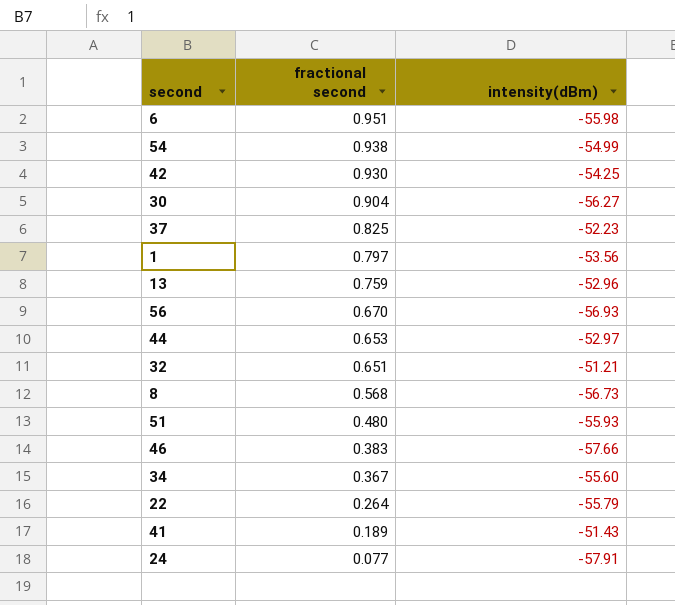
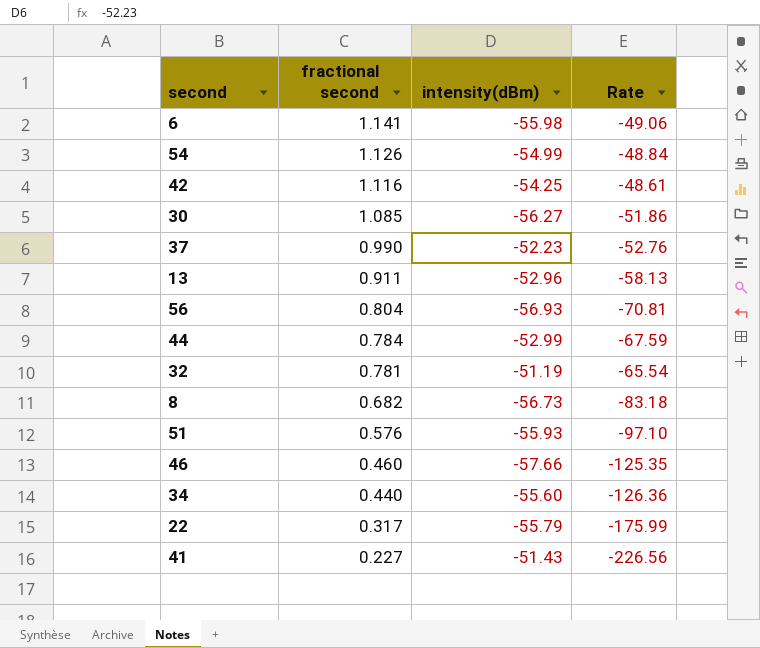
column Rate | formula: none -> [intensity(dBm)] / [fractional second]
row 1: 0.797 | -53.56 -> none
row 24: 0.077 | -57.91 -> none
6 | fractional second: 0.951 -> 1.141
54 | fractional second: 0.938 -> 1.126
42 | fractional second: 0.930 -> 1.116
30 | fractional second: 0.904 -> 1.085
37 | fractional second: 0.825 -> 0.990
13 | fractional second: 0.759 -> 0.911
56 | fractional second: 0.670 -> 0.804
44 | fractional second: 0.653 -> 0.784
44 | intensity(dBm): -52.97 -> -52.99
32 | fractional second: 0.651 -> 0.781
32 | intensity(dBm): -51.21 -> -51.19
8 | fractional second: 0.568 -> 0.682
51 | fractional second: 0.480 -> 0.576
46 | fractional second: 0.383 -> 0.460
34 | fractional second: 0.367 -> 0.440
22 | fractional second: 0.264 -> 0.317
41 | fractional second: 0.189 -> 0.227

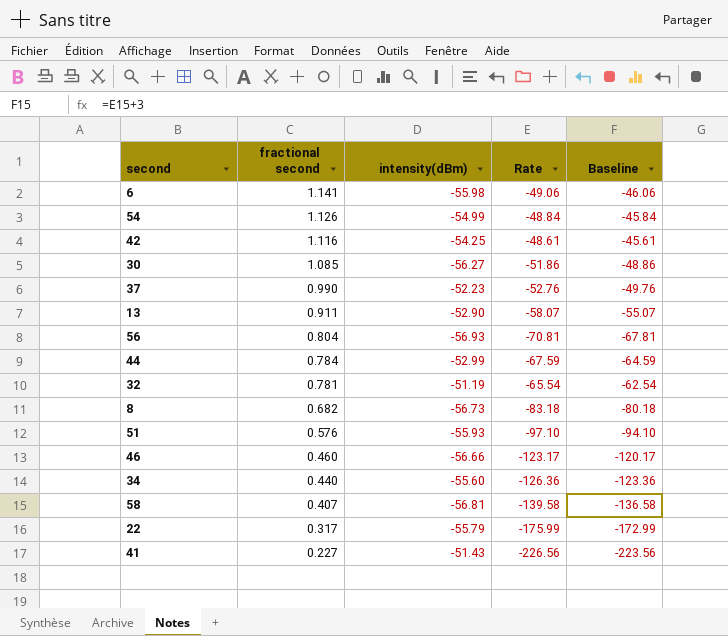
column Baseline | formula: none -> [Rate] + 3
13 | intensity(dBm): -52.96 -> -52.90
13 | Rate: -58.13 -> -58.07
46 | intensity(dBm): -57.66 -> -56.66
46 | Rate: -125.35 -> -123.17
row 58: none -> 0.407 | -56.81 | -139.58 | -136.58

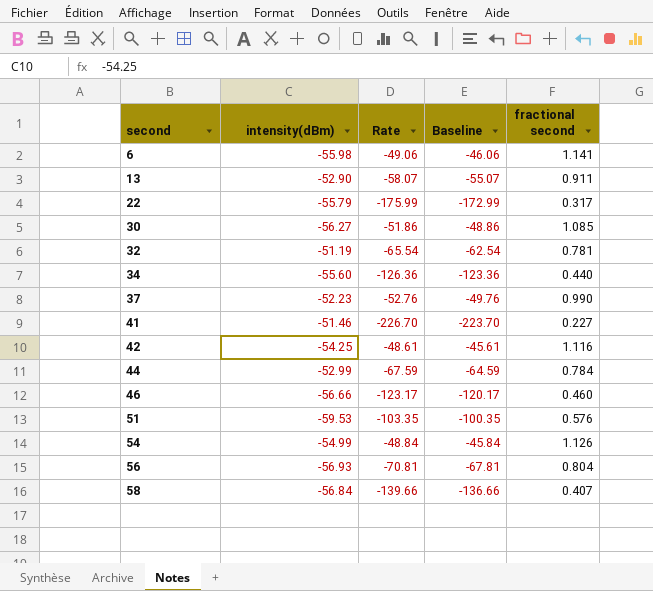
row order: fractional second descending -> second ascending
column fractional second | position: 2 -> 5
row 8: 0.682 | -56.73 | -83.18 | -80.18 -> none
41 | intensity(dBm): -51.43 -> -51.46
41 | Rate: -226.56 -> -226.70
41 | Baseline: -223.56 -> -223.70
51 | intensity(dBm): -55.93 -> -59.53
51 | Rate: -97.10 -> -103.35
51 | Baseline: -94.10 -> -100.35
58 | intensity(dBm): -56.81 -> -56.84
58 | Rate: -139.58 -> -139.66
58 | Baseline: -136.58 -> -136.66

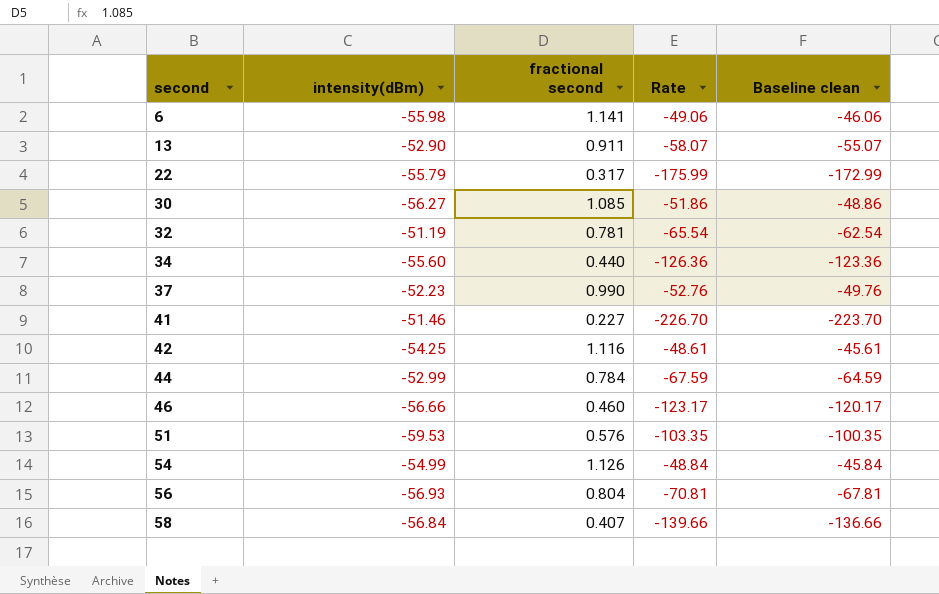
column fractional second | position: 5 -> 3
column name: Baseline -> Baseline clean

